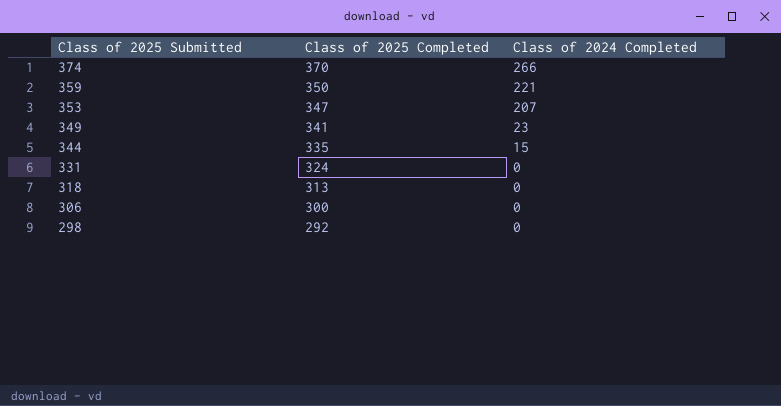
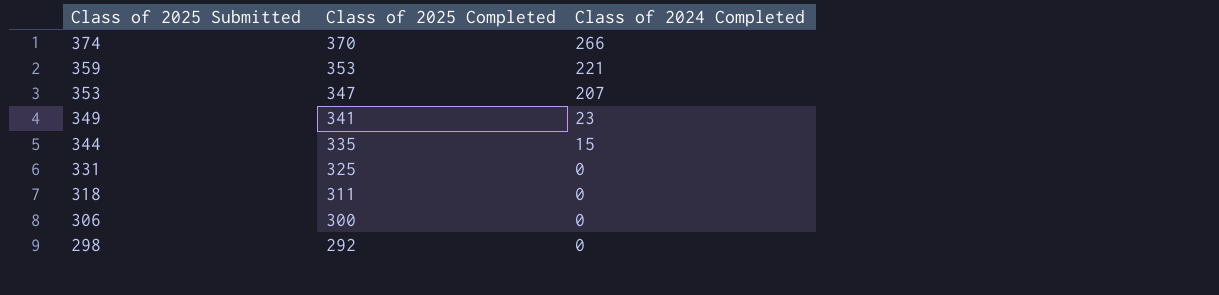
359 | Class of 2025 Completed: 350 -> 353
331 | Class of 2025 Completed: 324 -> 325
318 | Class of 2025 Completed: 313 -> 311

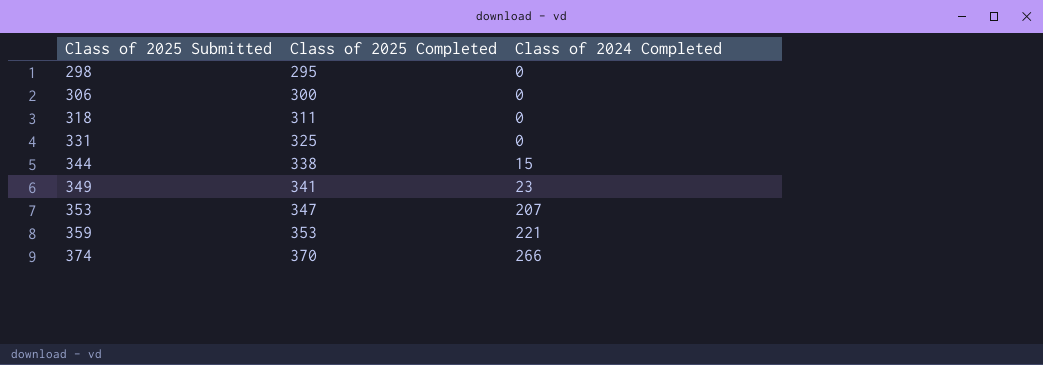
row order: Class of 2025 Submitted descending -> Class of 2025 Submitted ascending
298 | Class of 2025 Completed: 292 -> 295
344 | Class of 2025 Completed: 335 -> 338

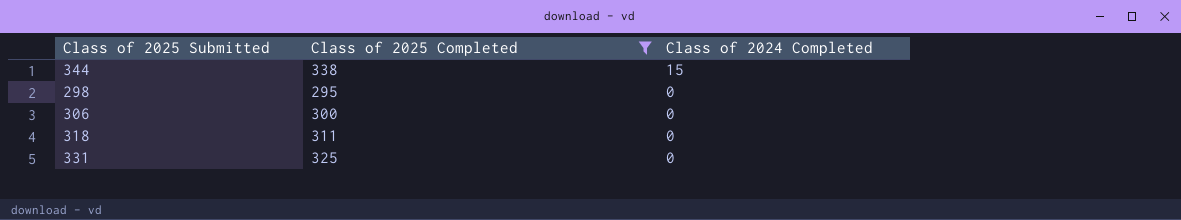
filter: none -> Class of 2025 Completed <= 338
row order: Class of 2025 Submitted ascending -> Class of 2024 Completed descending

